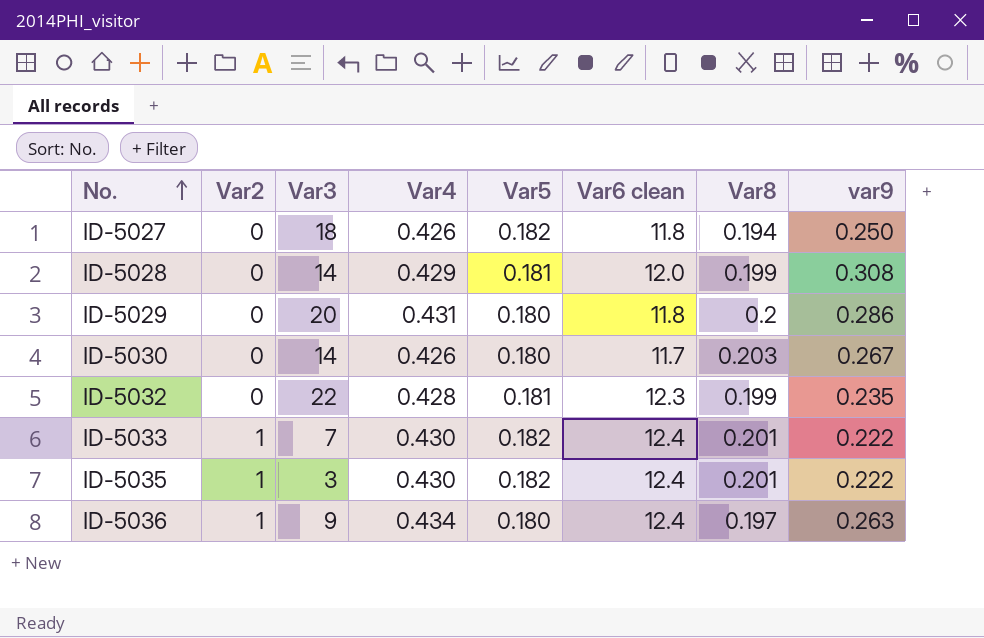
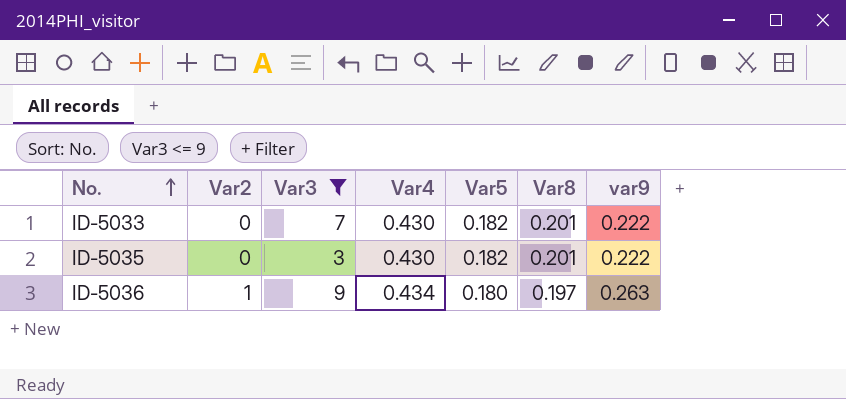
filter: none -> Var3 <= 9
column Var6 clean | position: 6 -> none
ID-5033 | Var2: 1 -> 0
ID-5035 | Var2: 1 -> 0

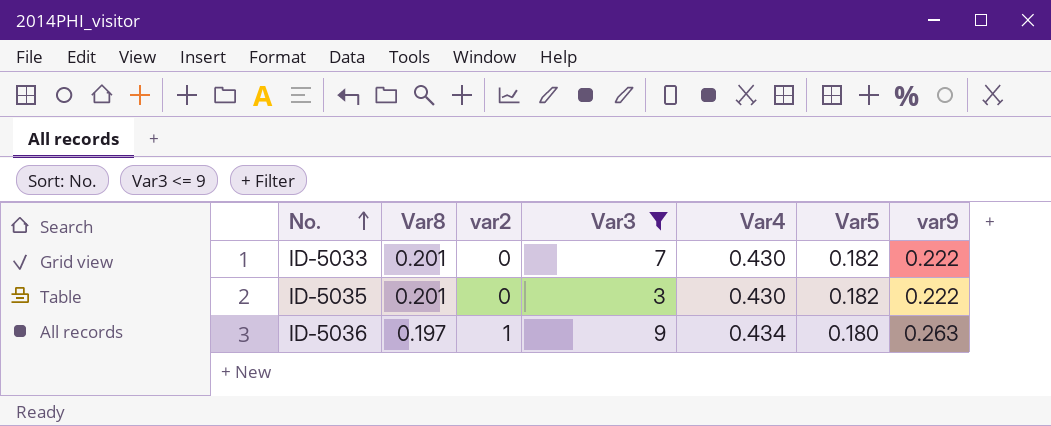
column Var8 | position: 6 -> 2
column name: Var2 -> var2

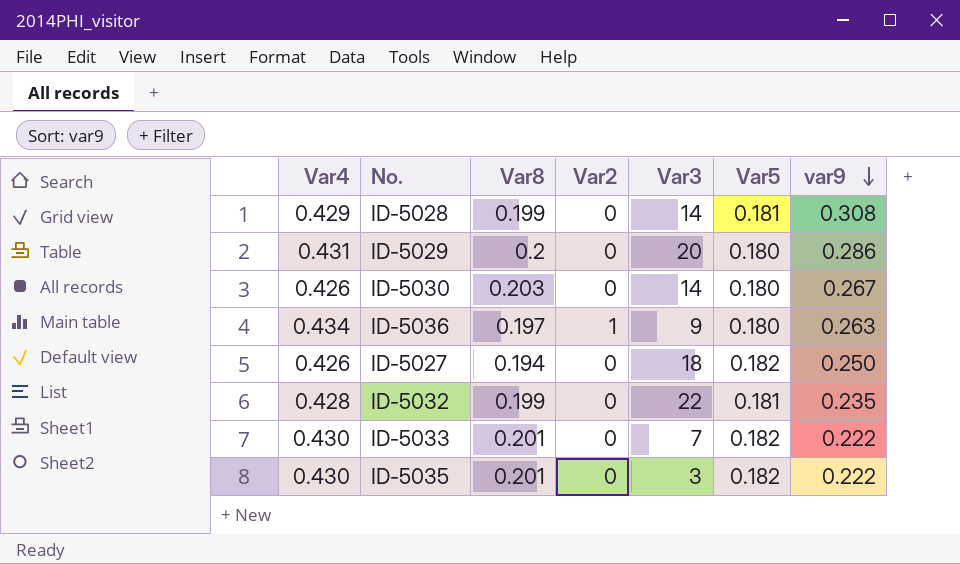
filter: Var3 <= 9 -> none
row order: No. ascending -> var9 descending
column Var4 | position: 5 -> 1
column name: var2 -> Var2

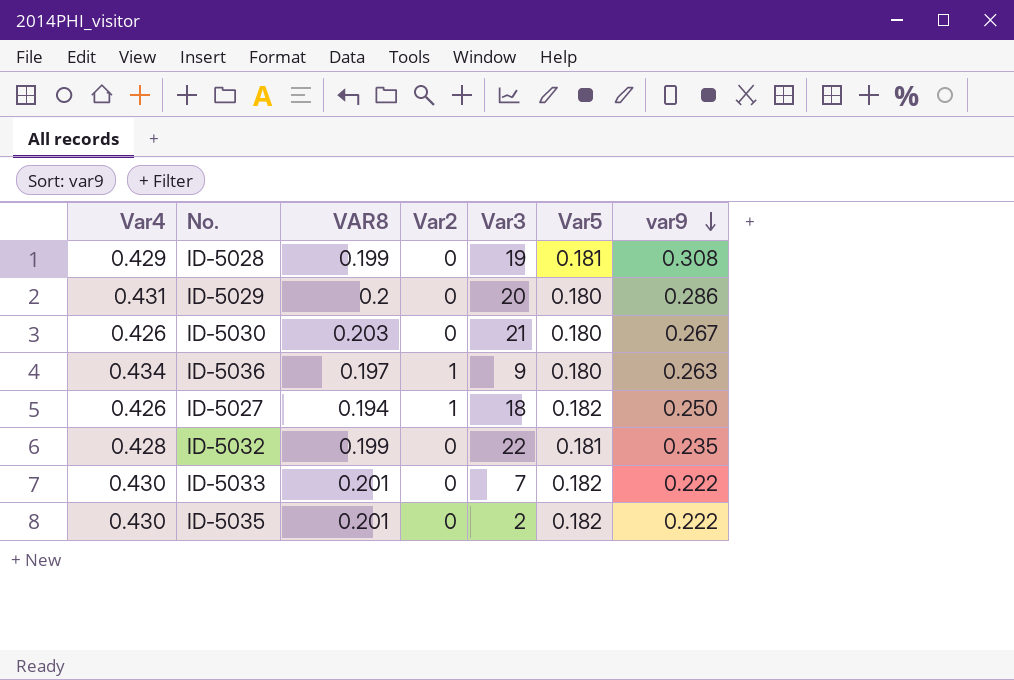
column name: Var8 -> VAR8
ID-5028 | Var3: 14 -> 19
ID-5030 | Var3: 14 -> 21
ID-5027 | Var2: 0 -> 1
ID-5035 | Var3: 3 -> 2

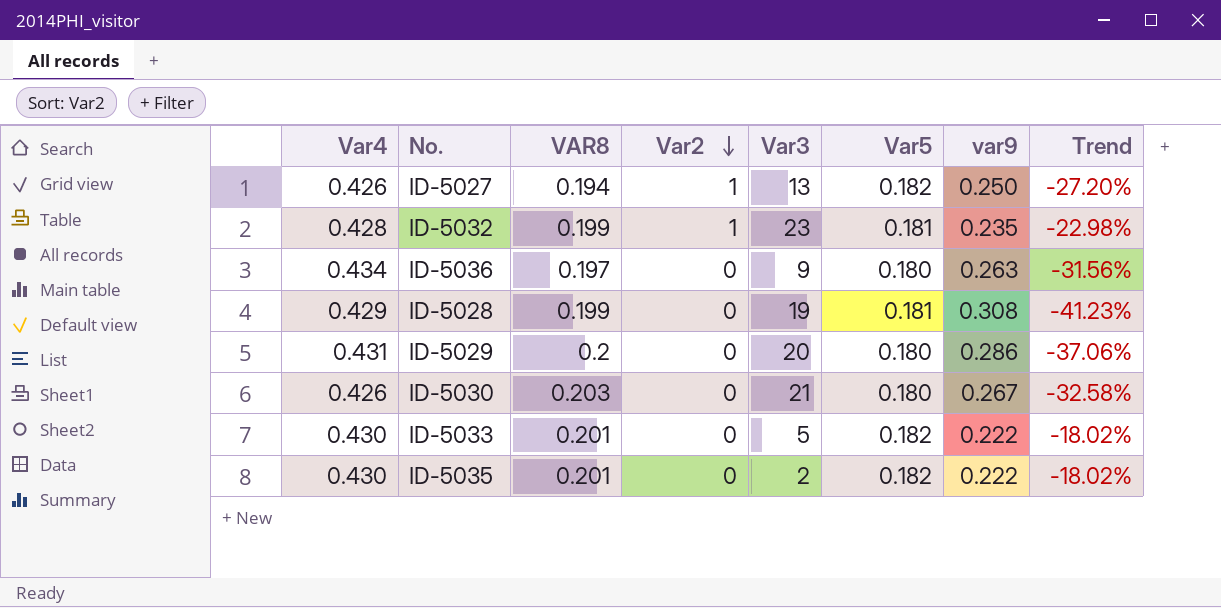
row order: var9 descending -> Var2 descending
column Trend | formula: none -> ([Var5] - [var9]) / [var9]
ID-5027 | Var3: 18 -> 13
ID-5032 | Var2: 0 -> 1
ID-5032 | Var3: 22 -> 23
ID-5036 | Var2: 1 -> 0
ID-5033 | Var3: 7 -> 5

